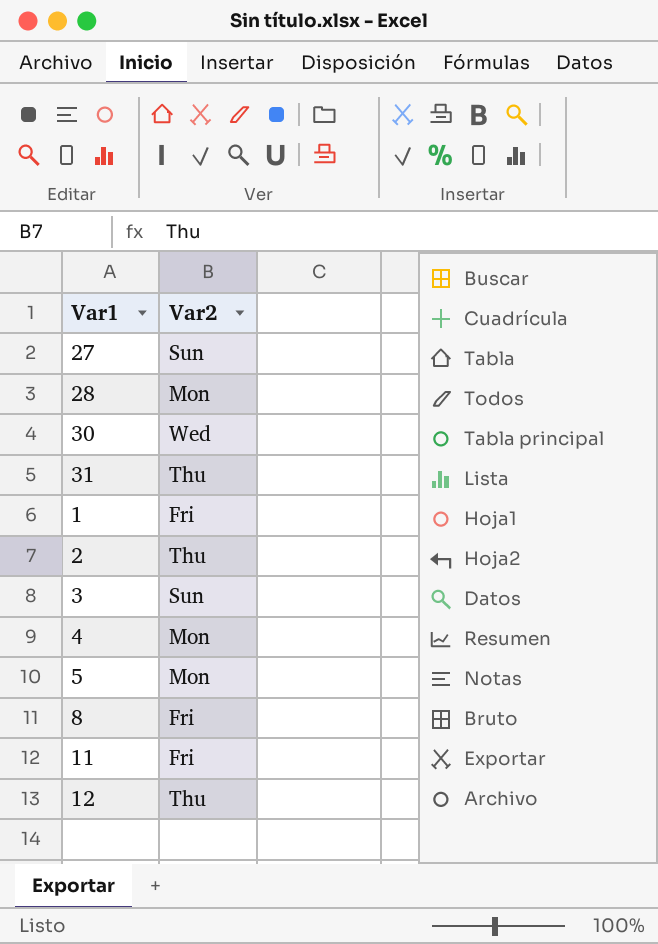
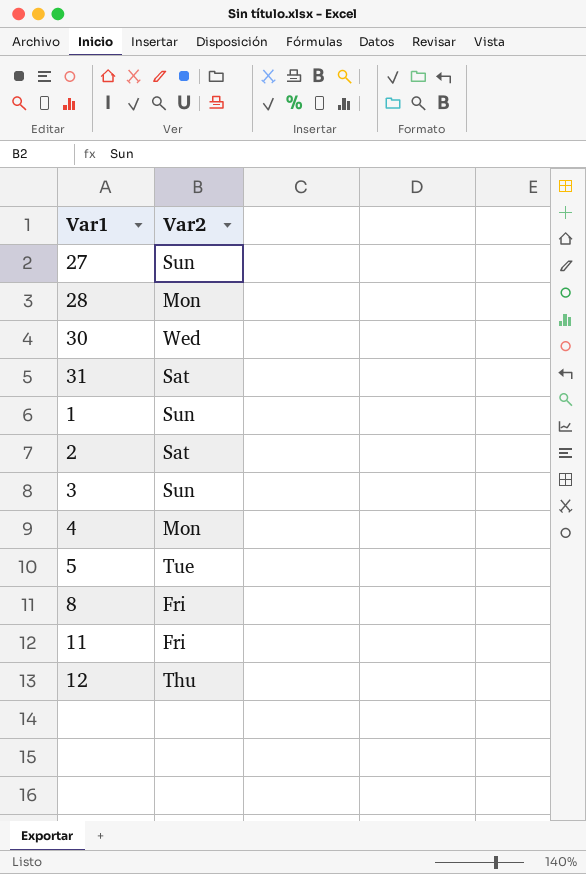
31 | Var2: Thu -> Sat
1 | Var2: Fri -> Sun
2 | Var2: Thu -> Sat
5 | Var2: Mon -> Tue

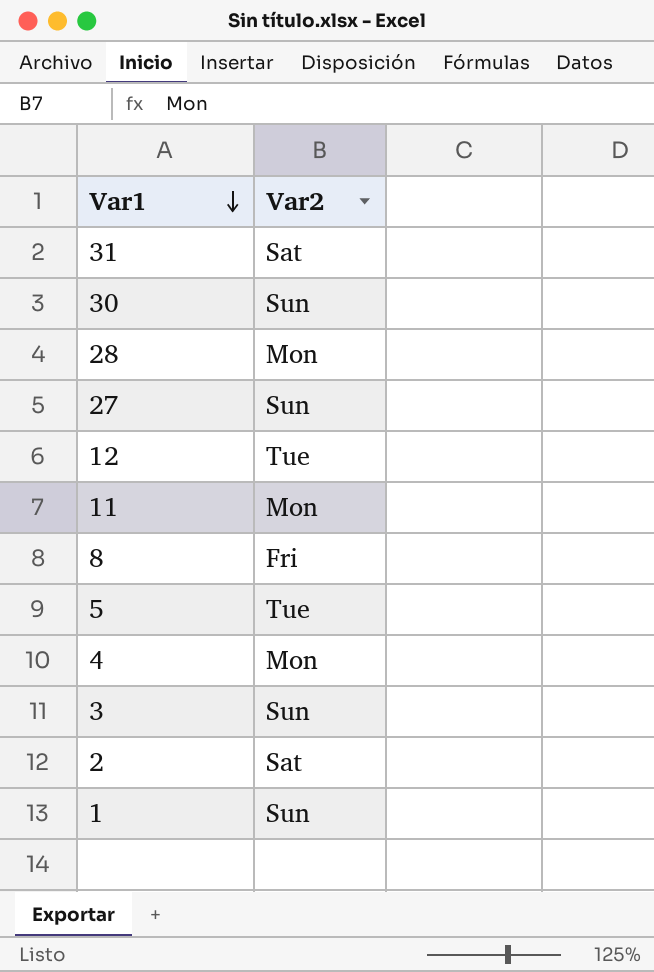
row order: none -> Var1 descending
30 | Var2: Wed -> Sun
12 | Var2: Thu -> Tue
11 | Var2: Fri -> Mon

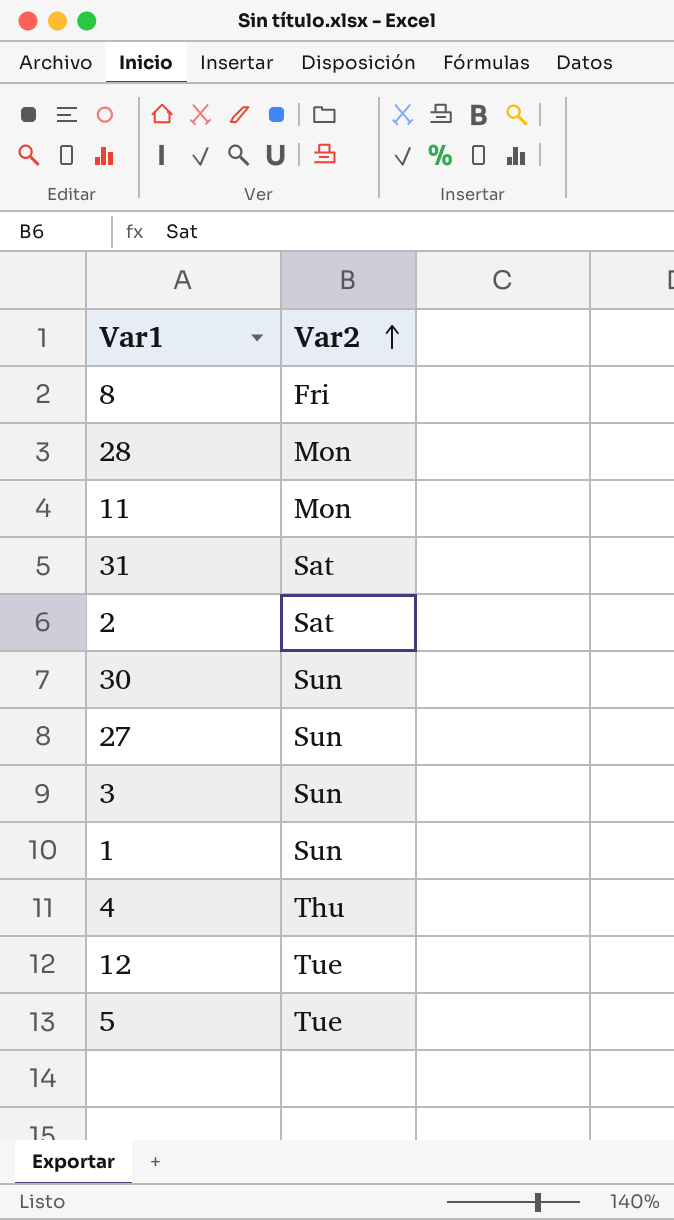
row order: Var1 descending -> Var2 ascending
4 | Var2: Mon -> Thu

